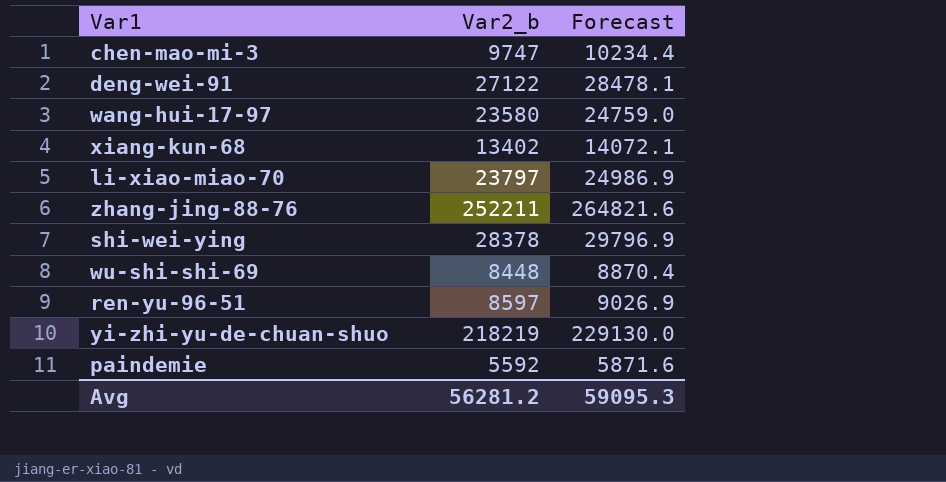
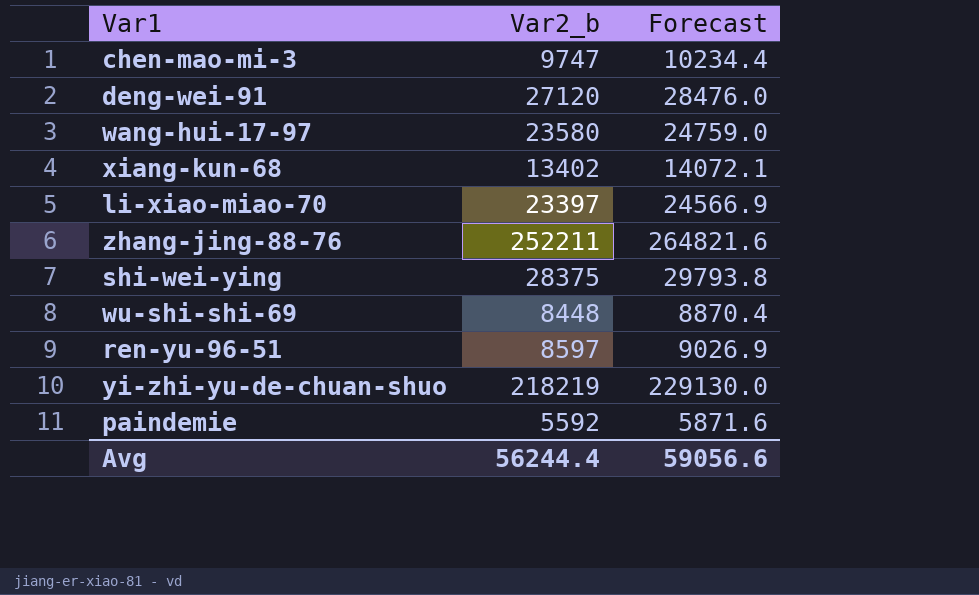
deng-wei-91 | Var2_b: 27122 -> 27120
deng-wei-91 | Forecast: 28478.1 -> 28476.0
li-xiao-miao-70 | Var2_b: 23797 -> 23397
li-xiao-miao-70 | Forecast: 24986.9 -> 24566.9
shi-wei-ying | Var2_b: 28378 -> 28375
shi-wei-ying | Forecast: 29796.9 -> 29793.8
Avg | Var2_b: 56281.2 -> 56244.4
Avg | Forecast: 59095.3 -> 59056.6

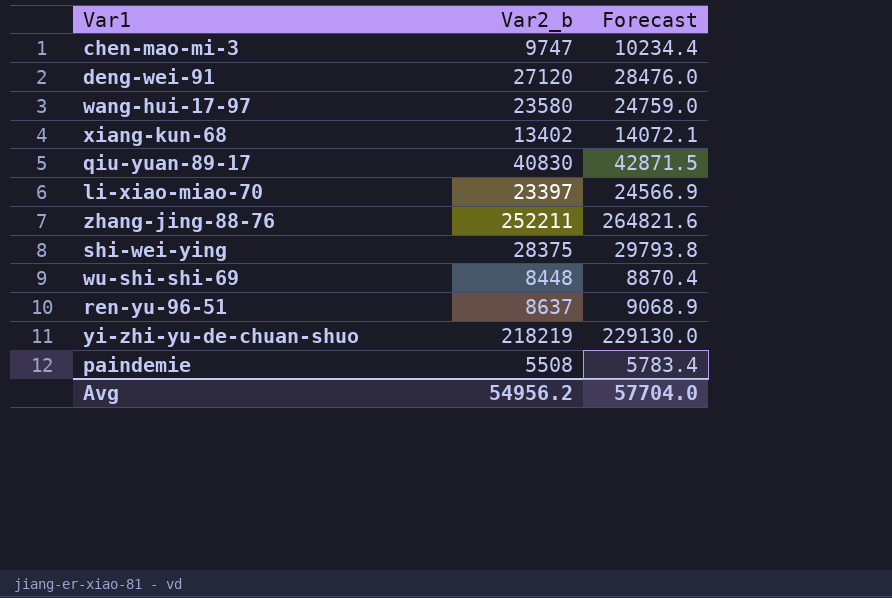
row qiu-yuan-89-17: none -> 40830 | 42871.5
ren-yu-96-51 | Var2_b: 8597 -> 8637
ren-yu-96-51 | Forecast: 9026.9 -> 9068.9
paindemie | Var2_b: 5592 -> 5508
paindemie | Forecast: 5871.6 -> 5783.4
Avg | Var2_b: 56244.4 -> 54956.2
Avg | Forecast: 59056.6 -> 57704.0

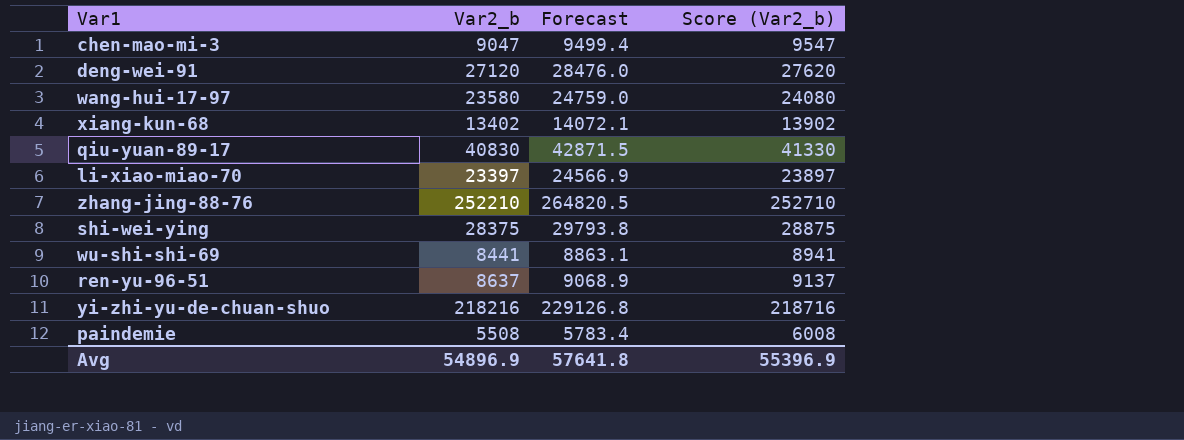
column Score (Var2_b) | formula: none -> [Var2_b] + 500
chen-mao-mi-3 | Var2_b: 9747 -> 9047
chen-mao-mi-3 | Forecast: 10234.4 -> 9499.4
zhang-jing-88-76 | Var2_b: 252211 -> 252210
zhang-jing-88-76 | Forecast: 264821.6 -> 264820.5
wu-shi-shi-69 | Var2_b: 8448 -> 8441
wu-shi-shi-69 | Forecast: 8870.4 -> 8863.1
yi-zhi-yu-de-chuan-shuo | Var2_b: 218219 -> 218216
yi-zhi-yu-de-chuan-shuo | Forecast: 229130.0 -> 229126.8
Avg | Var2_b: 54956.2 -> 54896.9
Avg | Forecast: 57704.0 -> 57641.8

